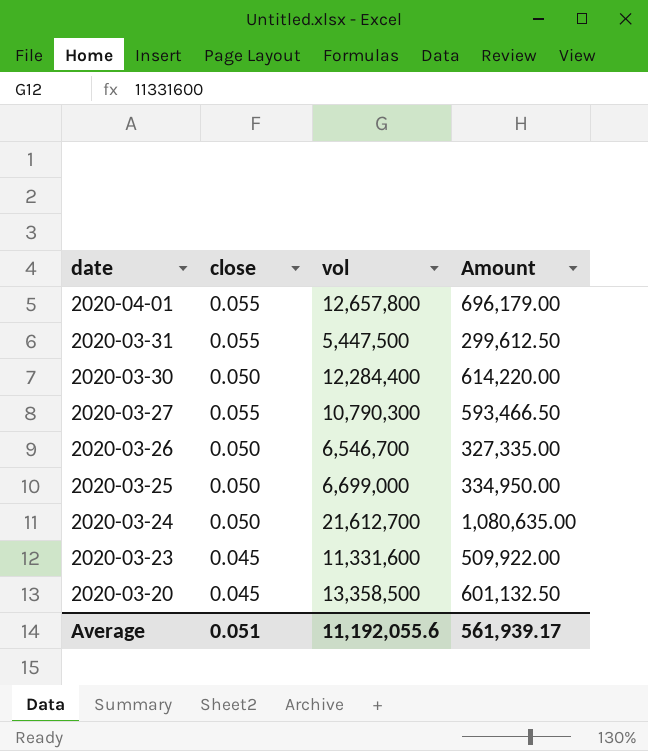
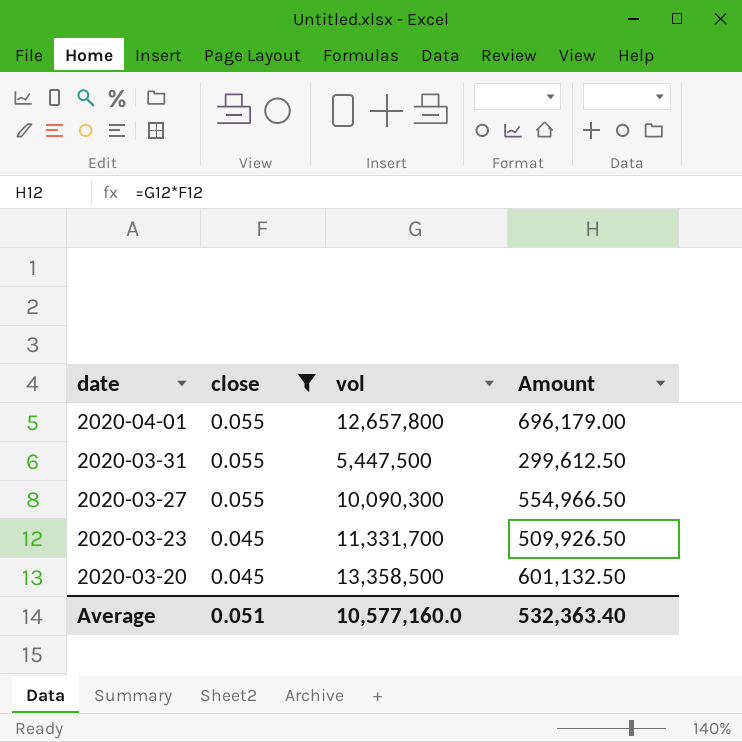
filter: none -> close != 0.050
2020-03-27 | vol: 10,790,300 -> 10,090,300
2020-03-27 | Amount: 593,466.50 -> 554,966.50
2020-03-23 | vol: 11,331,600 -> 11,331,700
2020-03-23 | Amount: 509,922.00 -> 509,926.50
Average | vol: 11,192,055.6 -> 10,577,160.0
Average | Amount: 561,939.17 -> 532,363.40

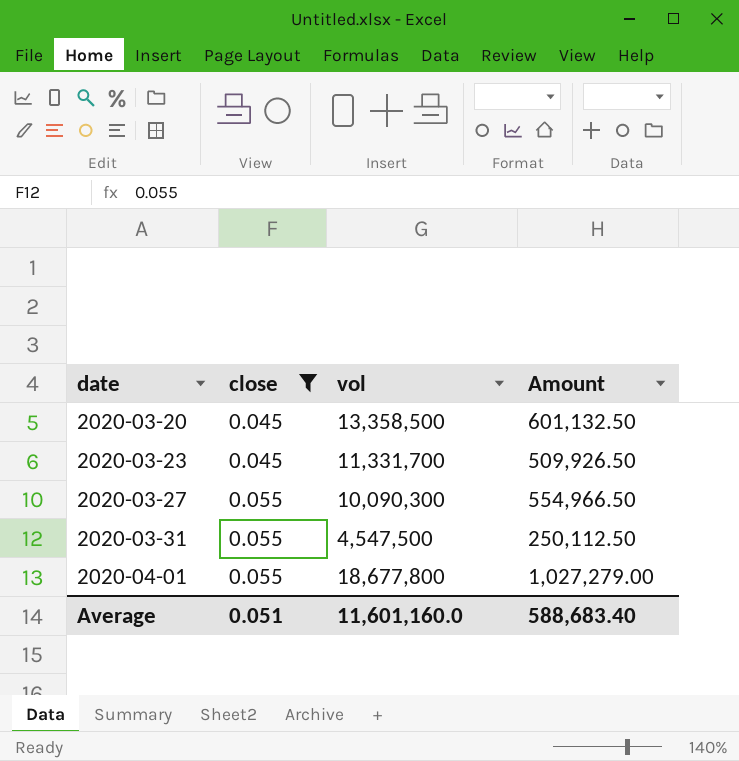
row order: date descending -> date ascending
2020-03-31 | vol: 5,447,500 -> 4,547,500
2020-03-31 | Amount: 299,612.50 -> 250,112.50
2020-04-01 | vol: 12,657,800 -> 18,677,800
2020-04-01 | Amount: 696,179.00 -> 1,027,279.00
Average | vol: 10,577,160.0 -> 11,601,160.0
Average | Amount: 532,363.40 -> 588,683.40

